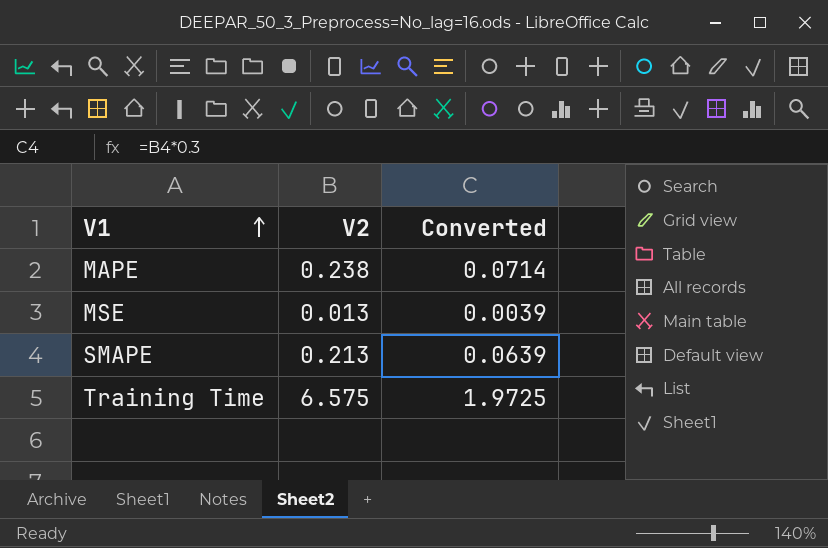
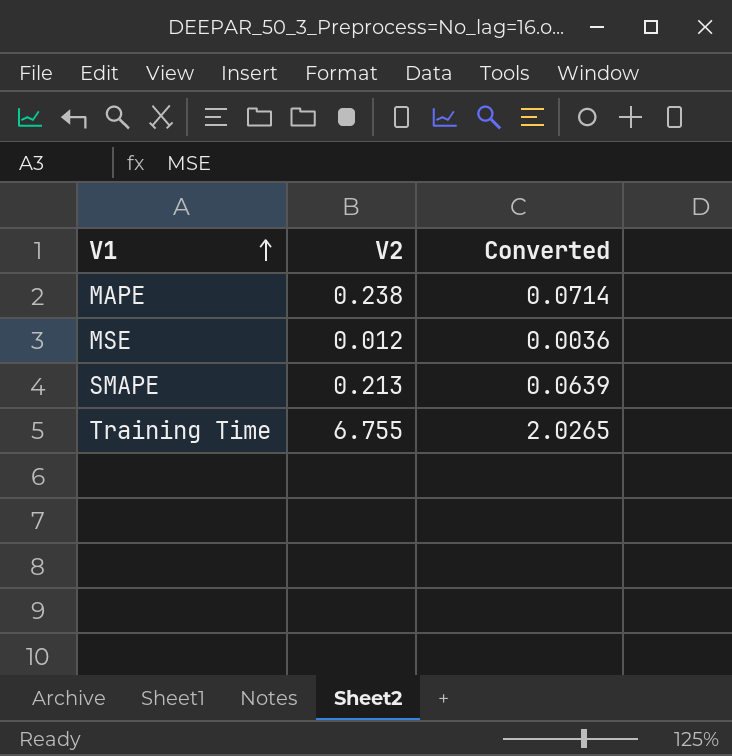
MSE | V2: 0.013 -> 0.012
MSE | Converted: 0.0039 -> 0.0036
Training Time | V2: 6.575 -> 6.755
Training Time | Converted: 1.9725 -> 2.0265

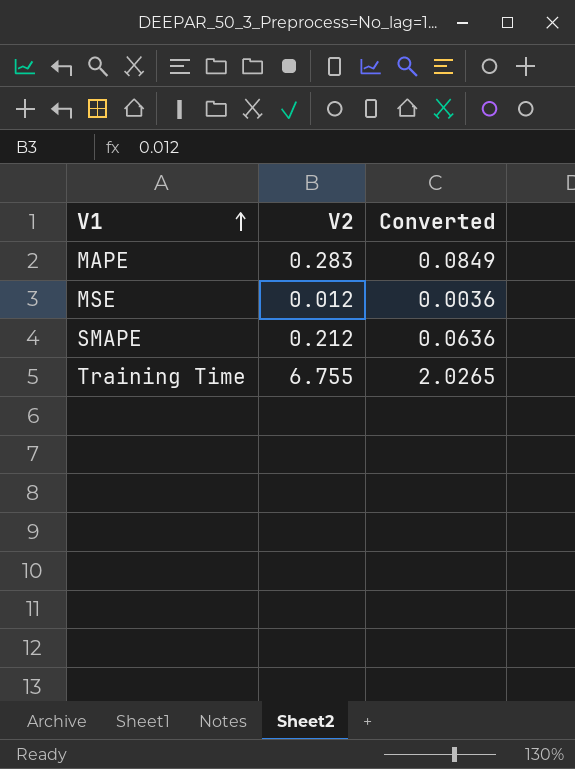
MAPE | V2: 0.238 -> 0.283
MAPE | Converted: 0.0714 -> 0.0849
SMAPE | V2: 0.213 -> 0.212
SMAPE | Converted: 0.0639 -> 0.0636

